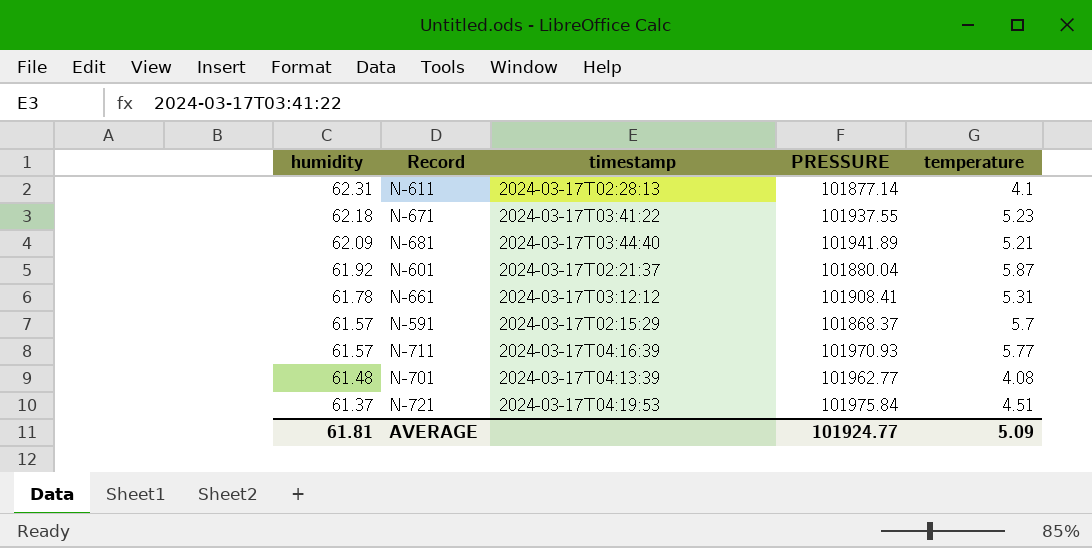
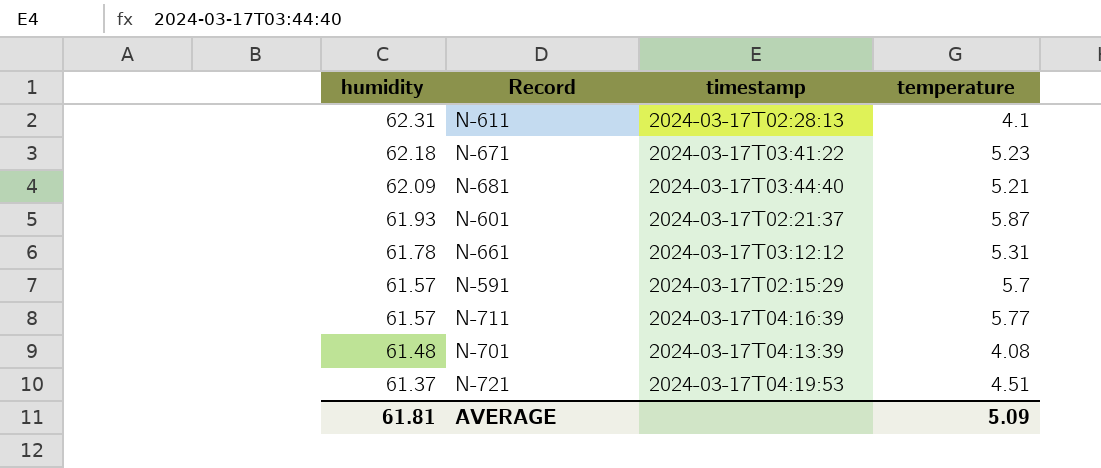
column PRESSURE | position: 4 -> none
N-601 | humidity: 61.92 -> 61.93

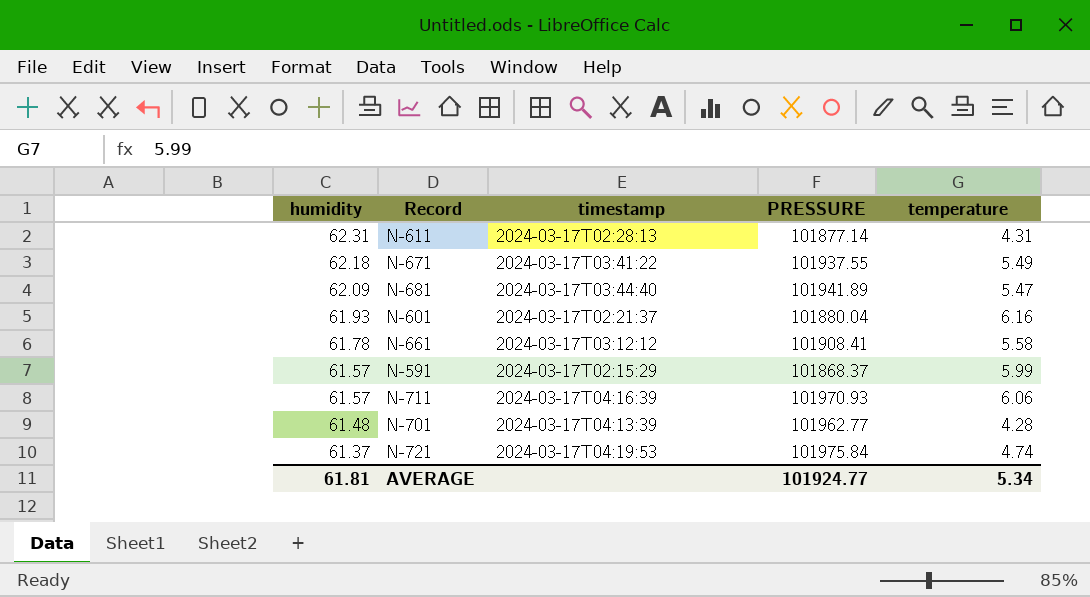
column PRESSURE | position: none -> 4
N-611 | temperature: 4.1 -> 4.31
N-671 | temperature: 5.23 -> 5.49
N-681 | temperature: 5.21 -> 5.47
N-601 | temperature: 5.87 -> 6.16
N-661 | temperature: 5.31 -> 5.58
N-591 | temperature: 5.7 -> 5.99
N-711 | temperature: 5.77 -> 6.06
N-701 | temperature: 4.08 -> 4.28
N-721 | temperature: 4.51 -> 4.74
AVERAGE | temperature: 5.09 -> 5.34

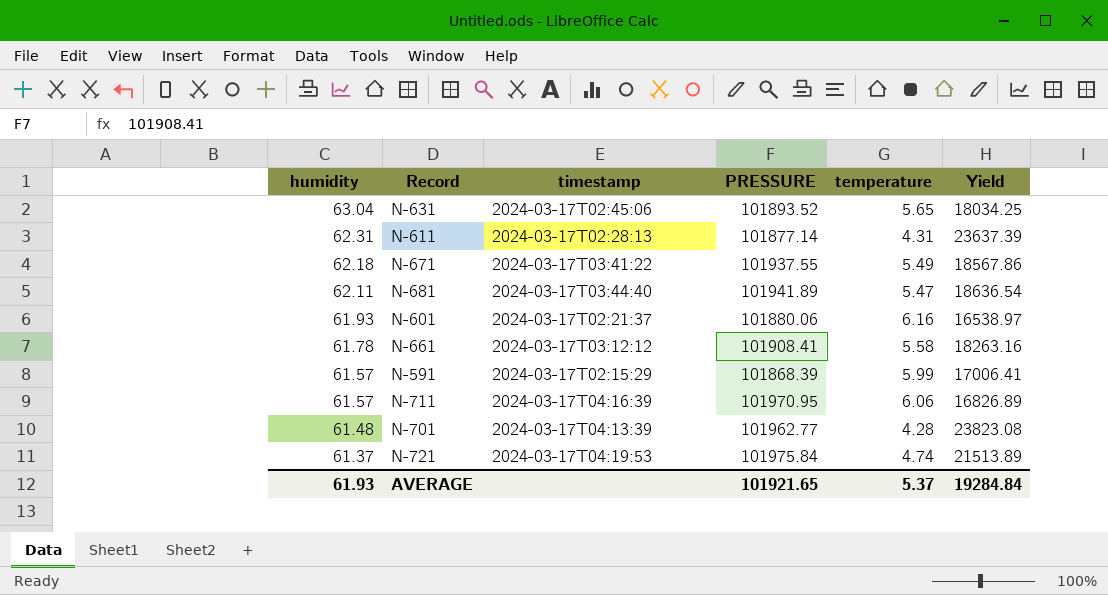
column Yield | formula: none -> [PRESSURE] / [temperature]
row N-631: none -> 63.04 | 2024-03-17T02:45:06 | 101893.52 | 5.65 | 18034.25
N-681 | humidity: 62.09 -> 62.11
N-601 | PRESSURE: 101880.04 -> 101880.06
N-591 | PRESSURE: 101868.37 -> 101868.39
N-711 | PRESSURE: 101970.93 -> 101970.95
AVERAGE | humidity: 61.81 -> 61.93
AVERAGE | PRESSURE: 101924.77 -> 101921.65
AVERAGE | temperature: 5.34 -> 5.37

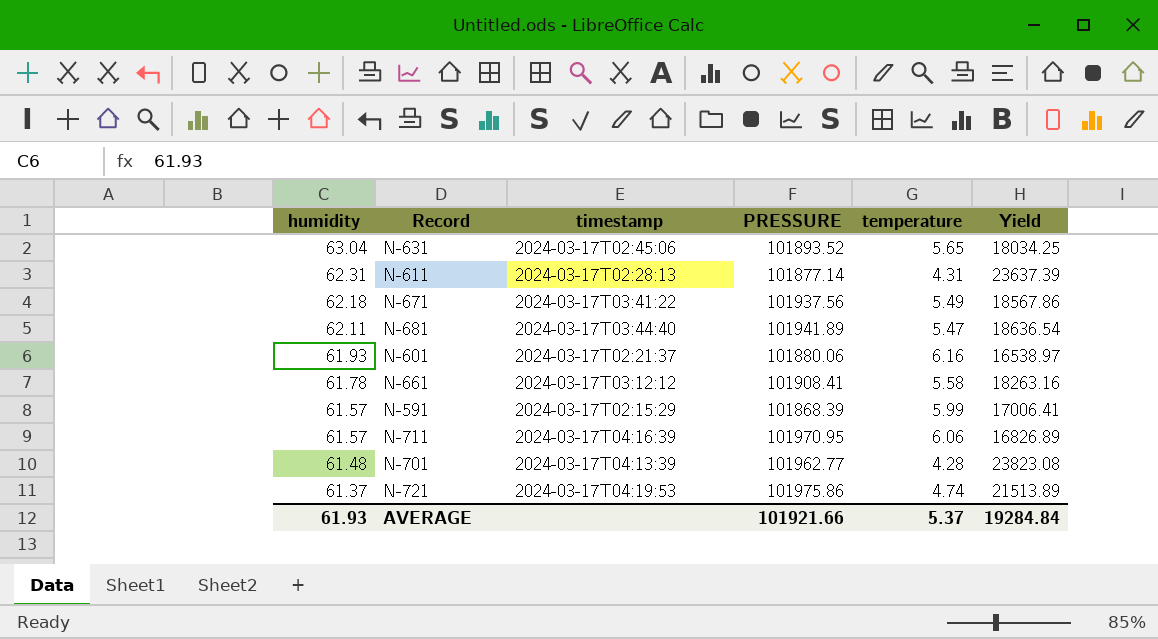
N-671 | PRESSURE: 101937.55 -> 101937.56
N-721 | PRESSURE: 101975.84 -> 101975.86
AVERAGE | PRESSURE: 101921.65 -> 101921.66

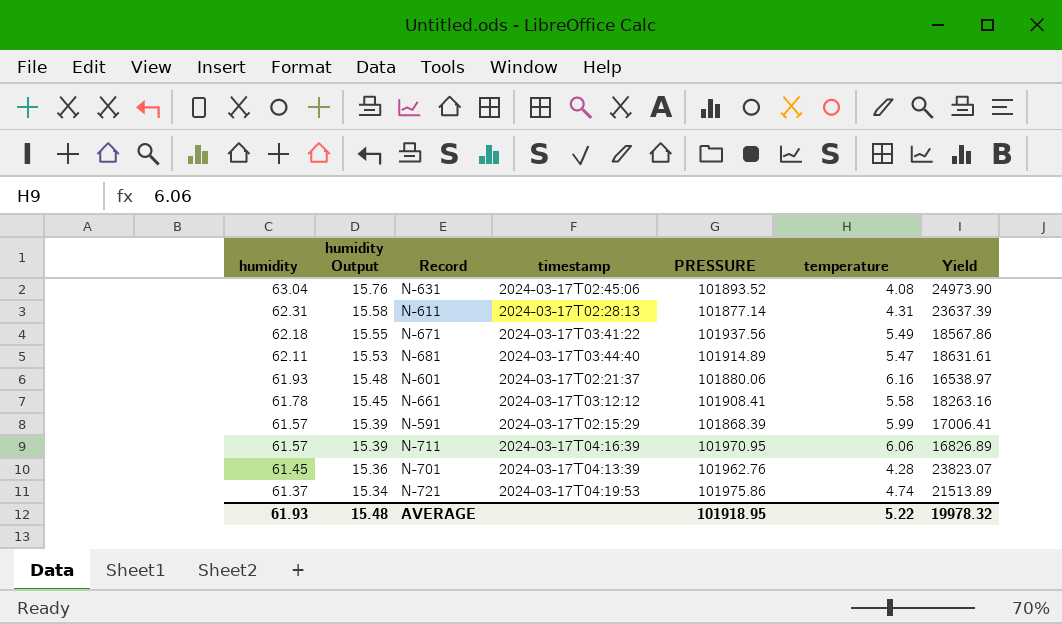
column humidity Output | formula: none -> [humidity] * 0.25
N-631 | temperature: 5.65 -> 4.08
N-631 | Yield: 18034.25 -> 24973.90
N-681 | PRESSURE: 101941.89 -> 101914.89
N-681 | Yield: 18636.54 -> 18631.61
N-701 | humidity: 61.48 -> 61.45
N-701 | PRESSURE: 101962.77 -> 101962.76
N-701 | Yield: 23823.08 -> 23823.07
AVERAGE | PRESSURE: 101921.66 -> 101918.95
AVERAGE | temperature: 5.37 -> 5.22
AVERAGE | Yield: 19284.84 -> 19978.32

